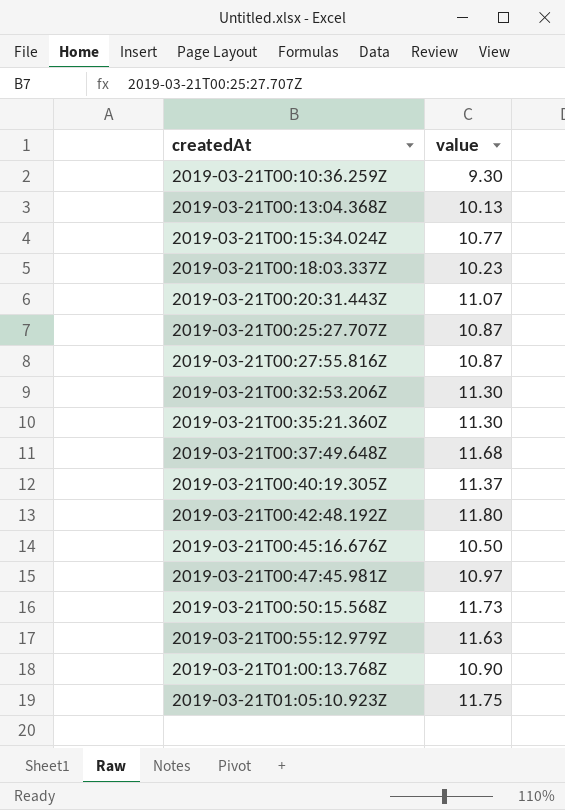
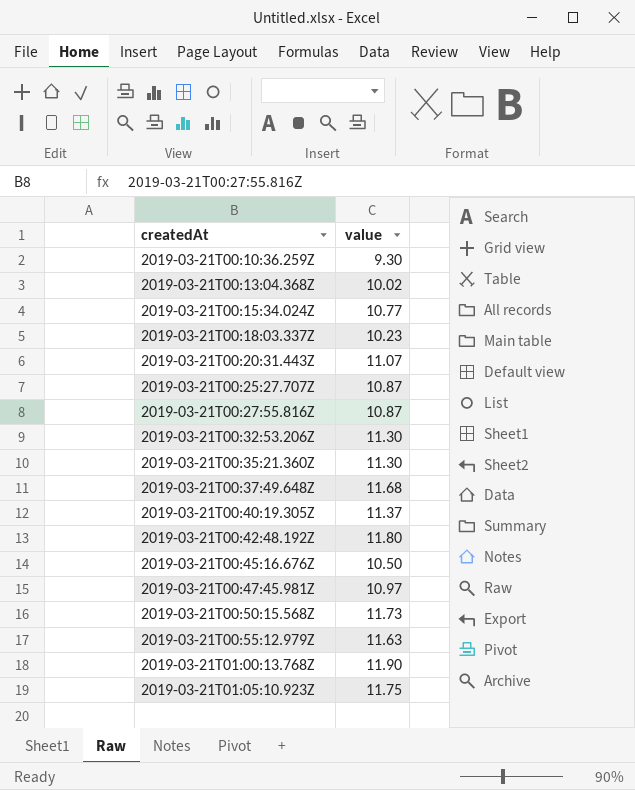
2019-03-21T00:13:04.368Z | value: 10.13 -> 10.02
2019-03-21T01:00:13.768Z | value: 10.90 -> 11.90

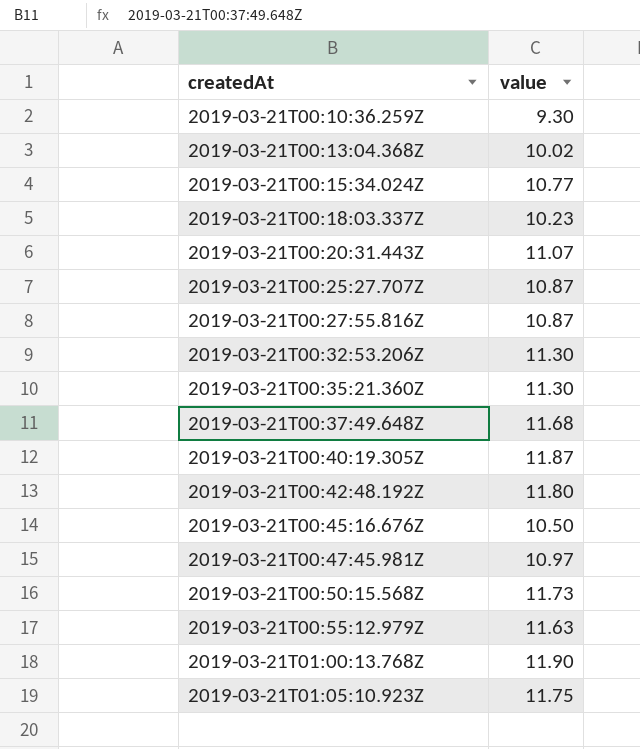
2019-03-21T00:40:19.305Z | value: 11.37 -> 11.87

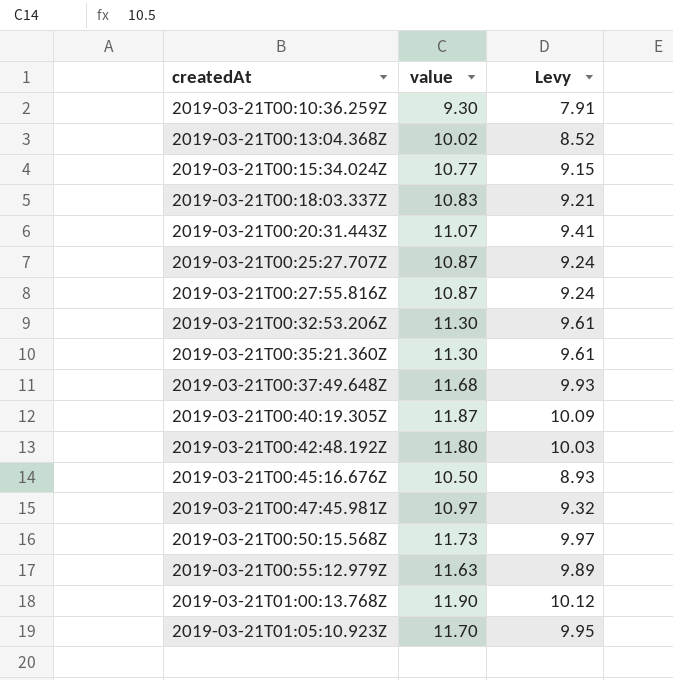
column Levy | formula: none -> [value] * 0.85
2019-03-21T00:18:03.337Z | value: 10.23 -> 10.83
2019-03-21T01:05:10.923Z | value: 11.75 -> 11.70

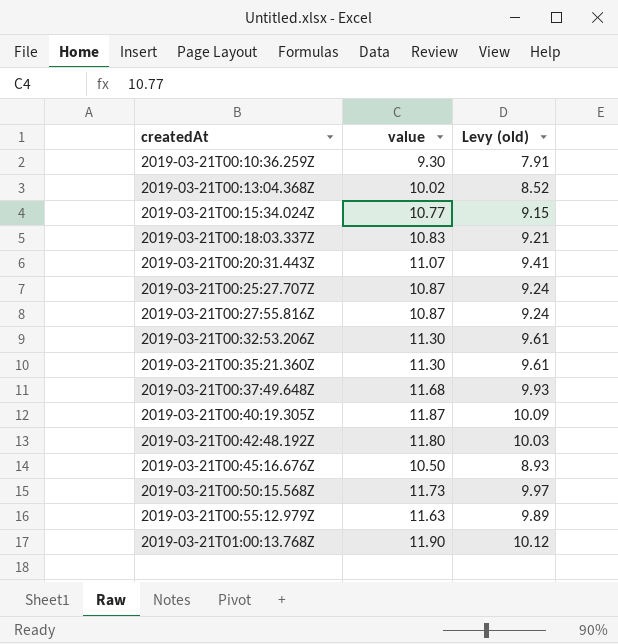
column name: Levy -> Levy (old)
row 2019-03-21T00:47:45.981Z: 10.97 | 9.32 -> none
row 2019-03-21T01:05:10.923Z: 11.70 | 9.95 -> none

